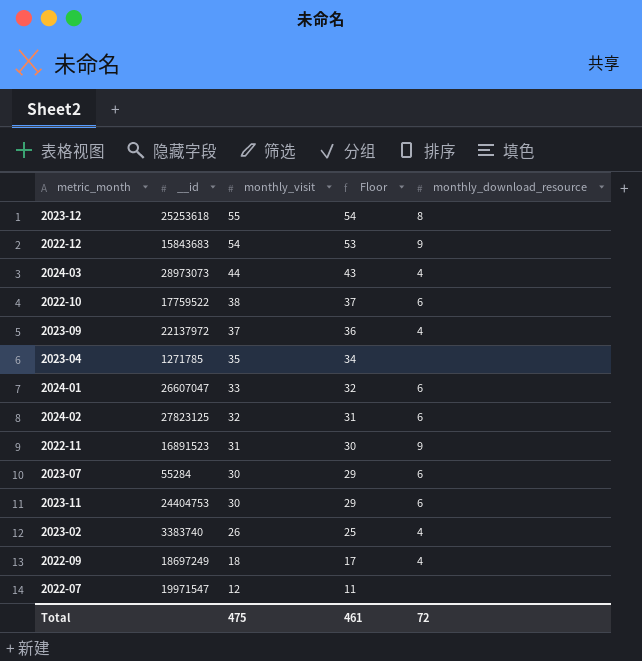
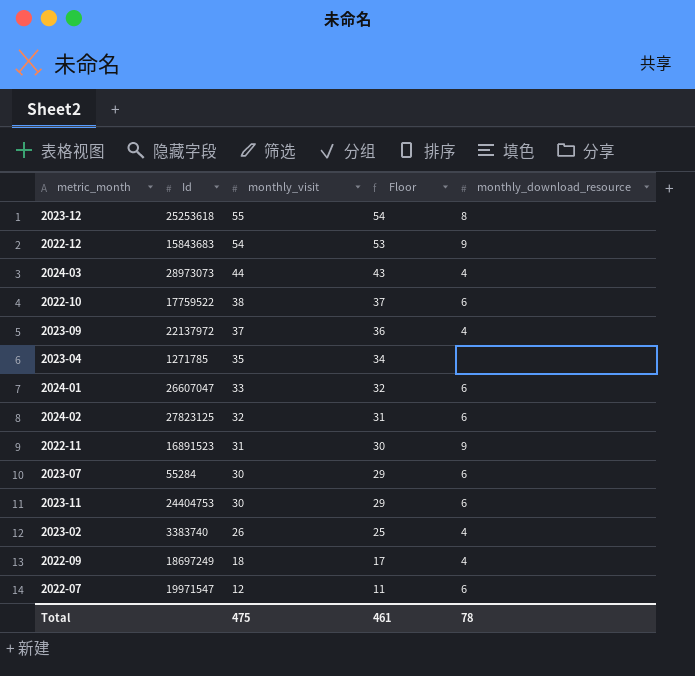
column name: __id -> Id
2022-07 | monthly_download_resource: none -> 6
Total | monthly_download_resource: 72 -> 78

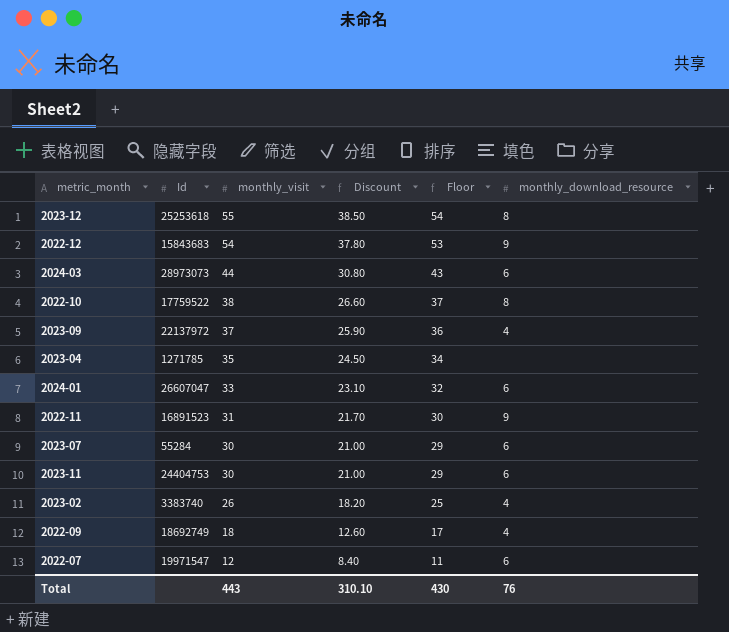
column Discount | formula: none -> [monthly_visit] * 0.7
row 2024-02: 27823125 | 32 | 31 | 6 -> none
2024-03 | monthly_download_resource: 4 -> 6
2022-10 | monthly_download_resource: 6 -> 8
2022-09 | Id: 18697249 -> 18692749
Total | monthly_visit: 475 -> 443
Total | Floor: 461 -> 430
Total | monthly_download_resource: 78 -> 76

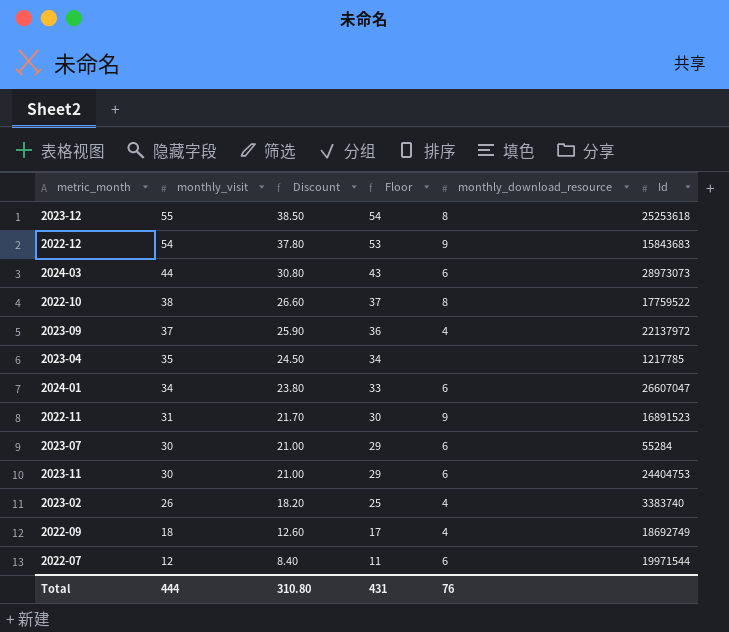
column Id | position: 2 -> 6
2023-04 | Id: 1271785 -> 1217785
2024-01 | monthly_visit: 33 -> 34
2024-01 | Discount: 23.10 -> 23.80
2024-01 | Floor: 32 -> 33
2022-07 | Id: 19971547 -> 19971544
Total | monthly_visit: 443 -> 444
Total | Discount: 310.10 -> 310.80
Total | Floor: 430 -> 431

